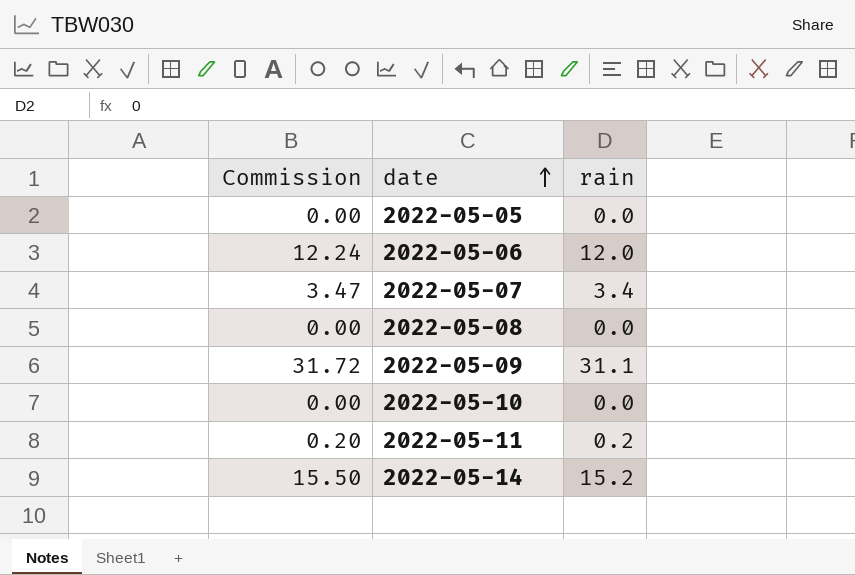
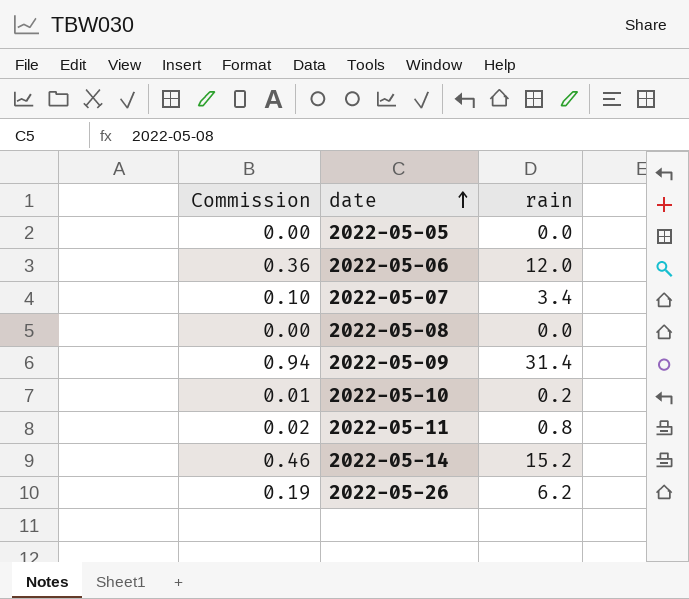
column Commission | formula: [rain] * 1.02 -> [rain] * 0.03
2022-05-09 | rain: 31.1 -> 31.4
2022-05-10 | rain: 0.0 -> 0.2
2022-05-11 | rain: 0.2 -> 0.8
row 2022-05-26: none -> 0.19 | 6.2

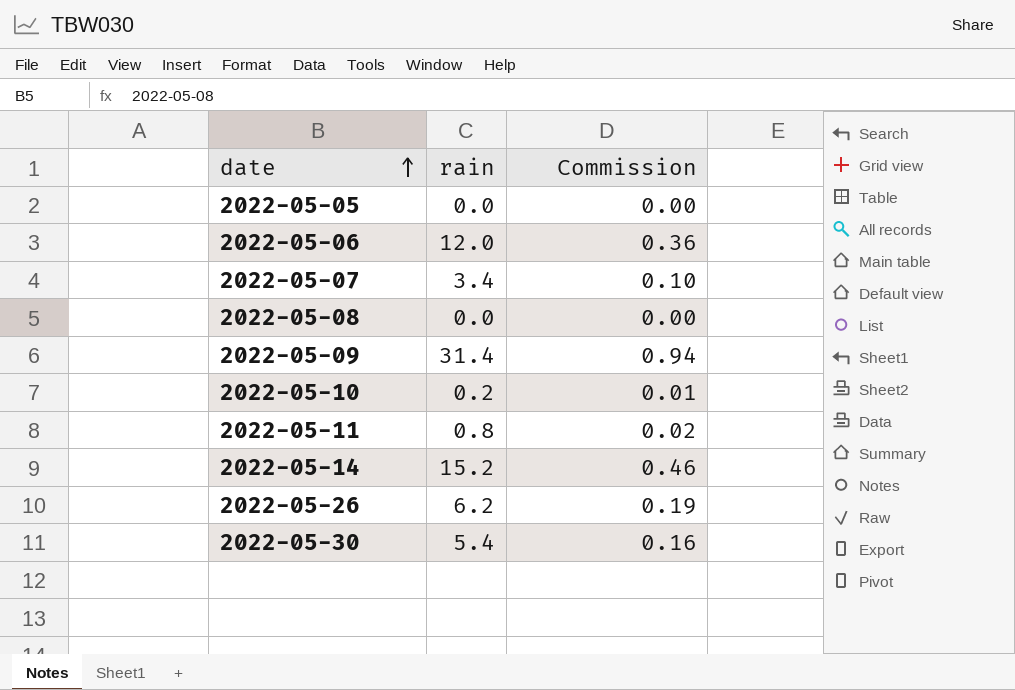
column Commission | position: 1 -> 3
row 2022-05-30: none -> 5.4 | 0.16

